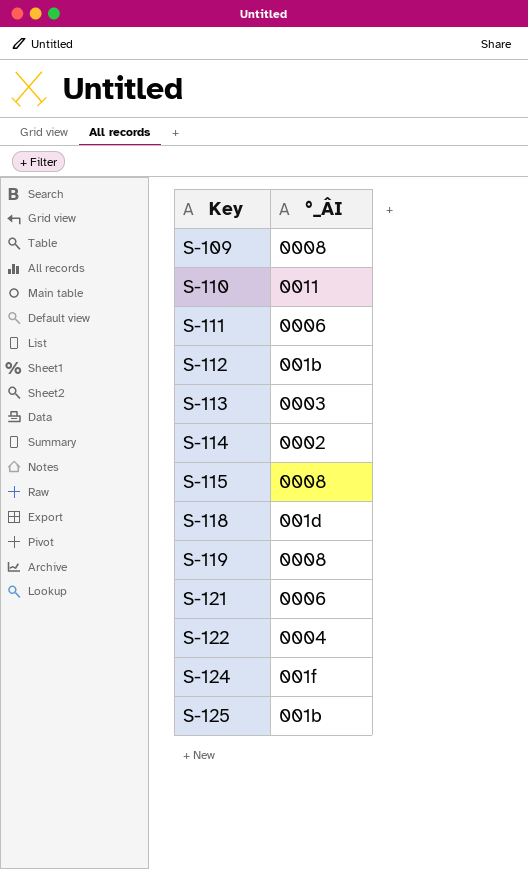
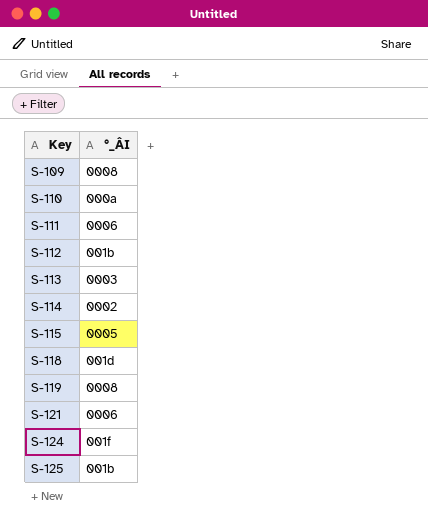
row S-122: 0004 -> none
S-110 | °_ÂI: 0011 -> 000a
S-115 | °_ÂI: 0008 -> 0005

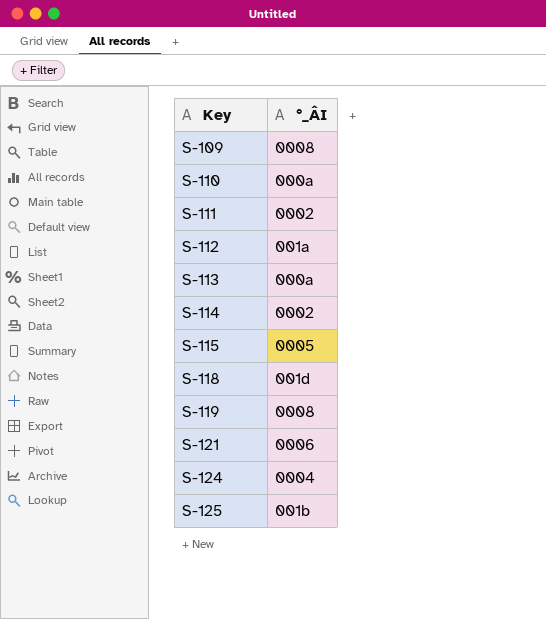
S-111 | °_ÂI: 0006 -> 0002
S-112 | °_ÂI: 001b -> 001a
S-113 | °_ÂI: 0003 -> 000a
S-124 | °_ÂI: 001f -> 0004

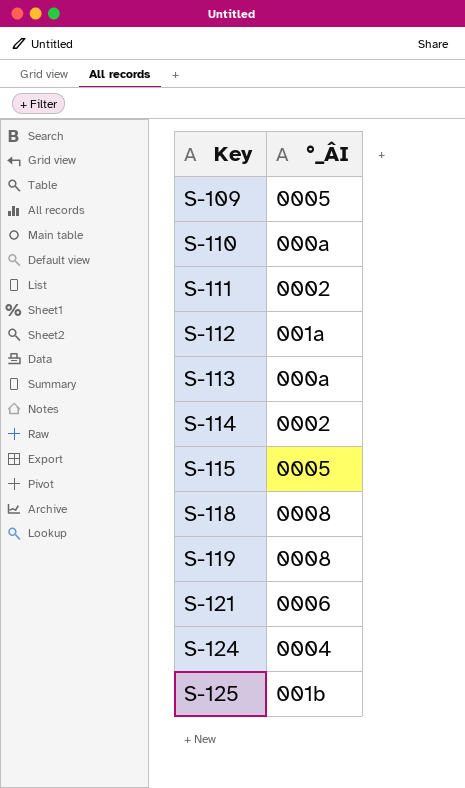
S-109 | °_ÂI: 0008 -> 0005
S-118 | °_ÂI: 001d -> 0008

